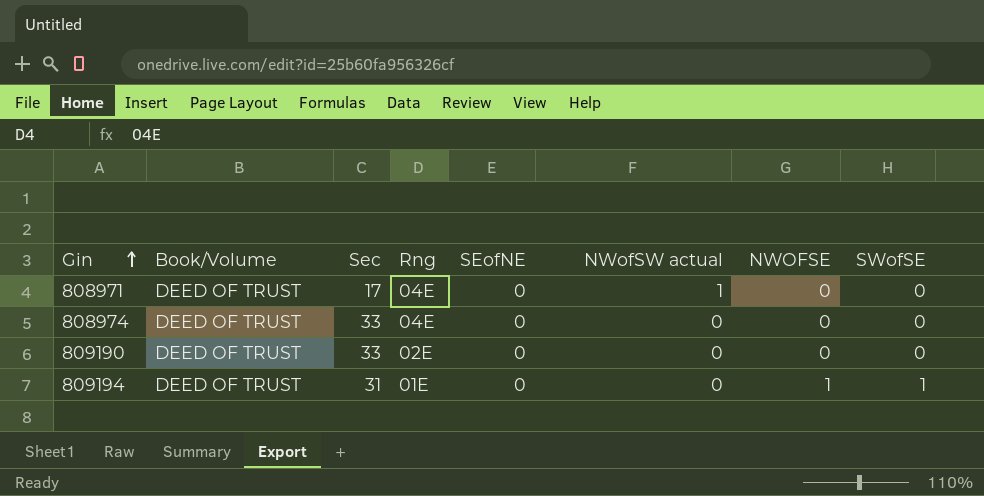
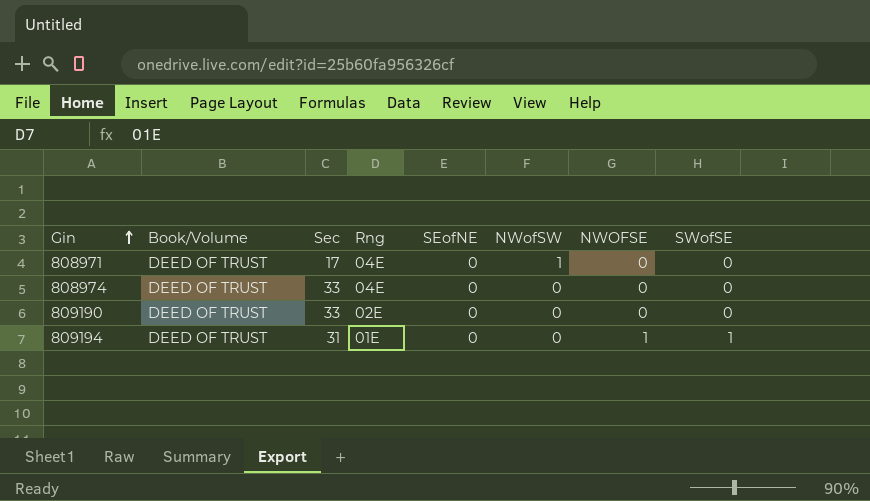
column name: NWofSW actual -> NWofSW

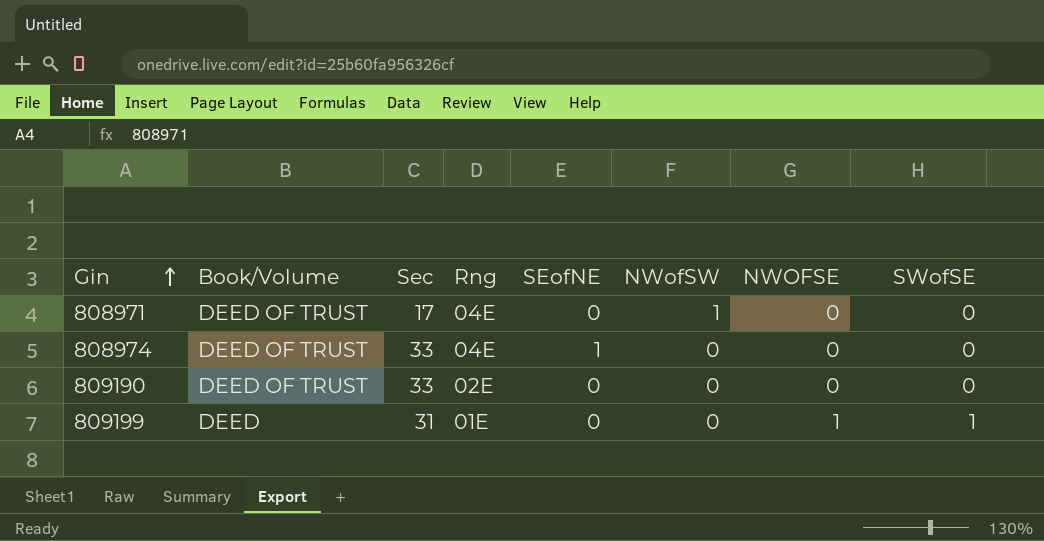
row 809194: DEED OF TRUST | 31 | 01E | 0 | 0 | 1 | 1 -> none
808974 | SEofNE: 0 -> 1
row 809199: none -> DEED | 31 | 01E | 0 | 0 | 1 | 1

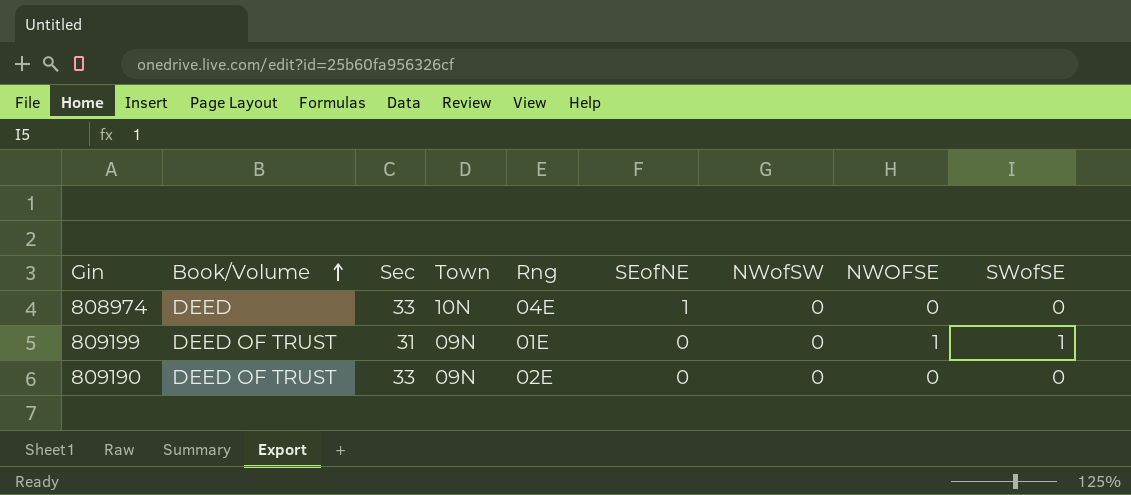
row order: Gin ascending -> Book/Volume ascending
column Town | position: none -> 4
row 808971: DEED OF TRUST | 17 | 04E | 0 | 1 | 0 | 0 -> none
808974 | Book/Volume: DEED OF TRUST -> DEED
809199 | Book/Volume: DEED -> DEED OF TRUST

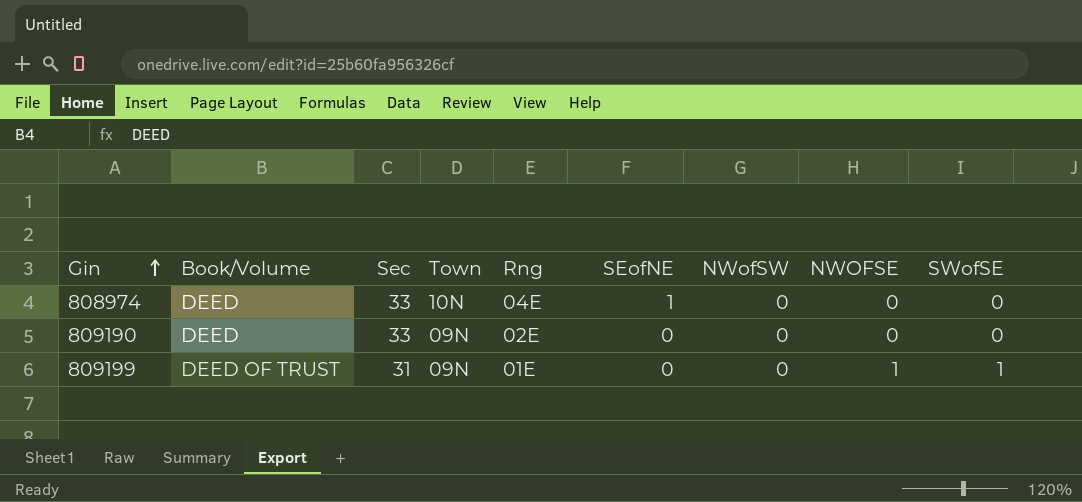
row order: Book/Volume ascending -> Gin ascending
809190 | Book/Volume: DEED OF TRUST -> DEED

